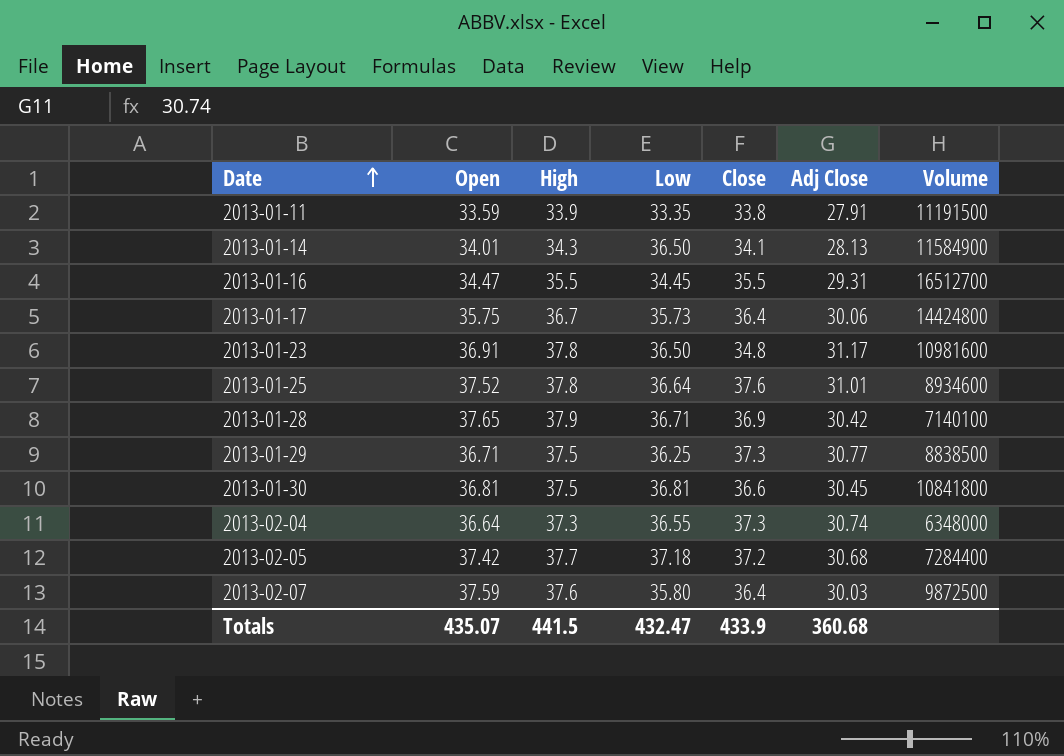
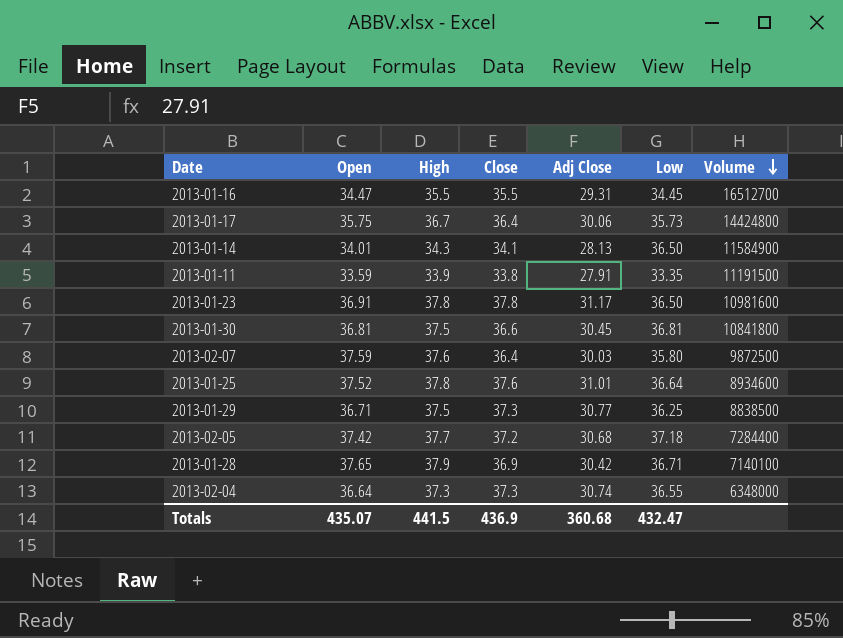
row order: Date ascending -> Volume descending
column Low | position: 4 -> 6
2013-01-23 | Close: 34.8 -> 37.8
Totals | Close: 433.9 -> 436.9

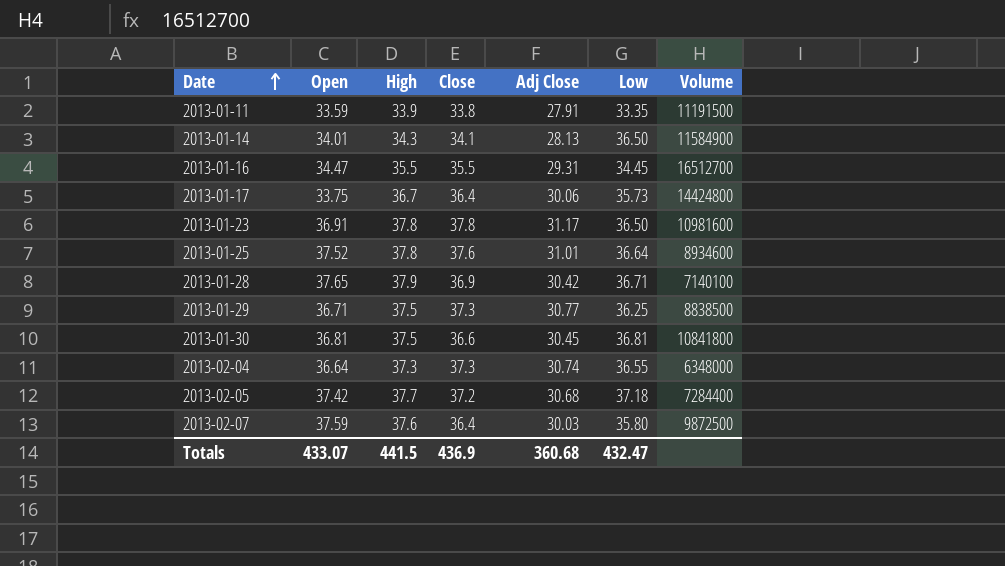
row order: Volume descending -> Date ascending
2013-01-17 | Open: 35.75 -> 33.75
Totals | Open: 435.07 -> 433.07

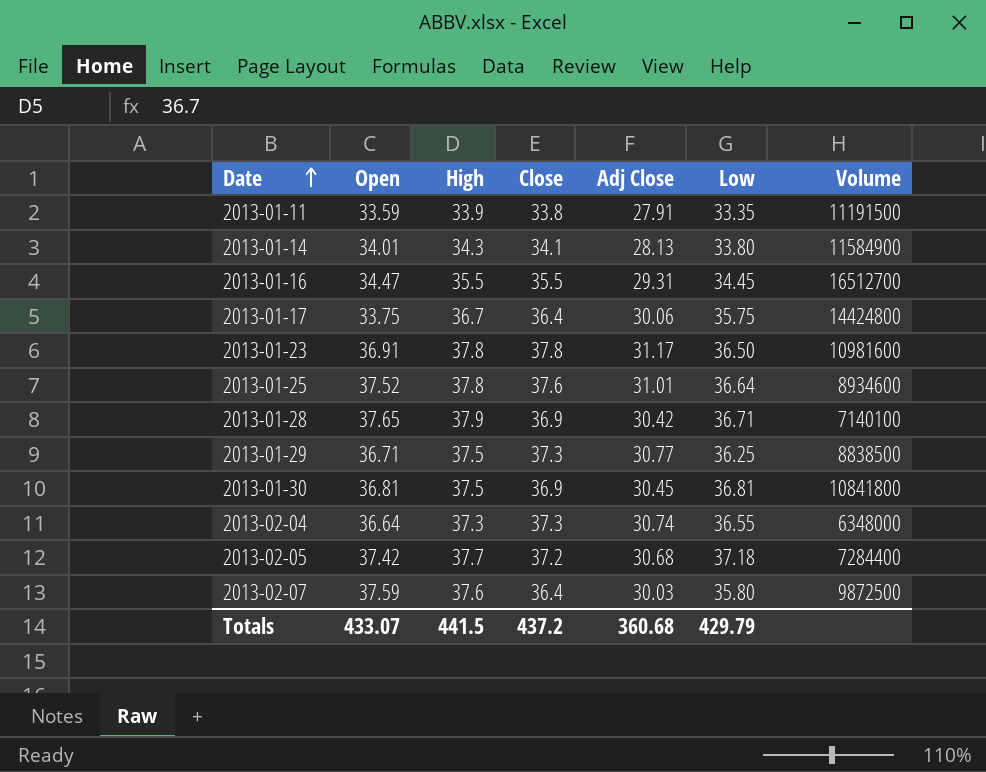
2013-01-14 | Low: 36.50 -> 33.80
2013-01-17 | Low: 35.73 -> 35.75
2013-01-30 | Close: 36.6 -> 36.9
Totals | Close: 436.9 -> 437.2
Totals | Low: 432.47 -> 429.79

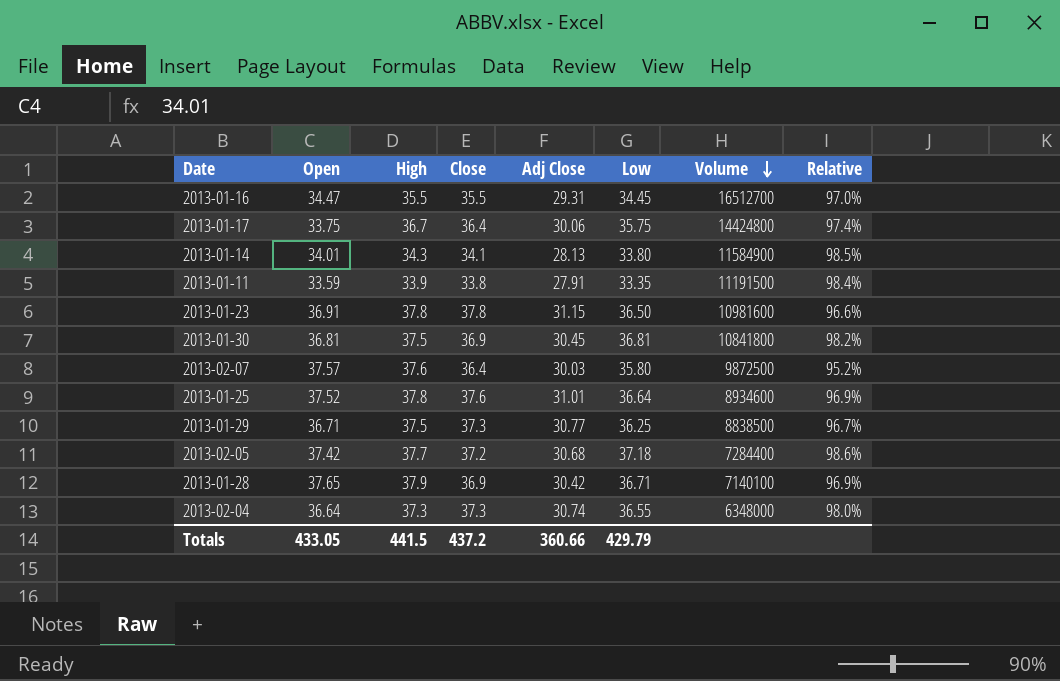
row order: Date ascending -> Volume descending
column Relative | formula: none -> [Low] / [High]
2013-01-23 | Adj Close: 31.17 -> 31.15
2013-02-07 | Open: 37.59 -> 37.57
Totals | Open: 433.07 -> 433.05
Totals | Adj Close: 360.68 -> 360.66

